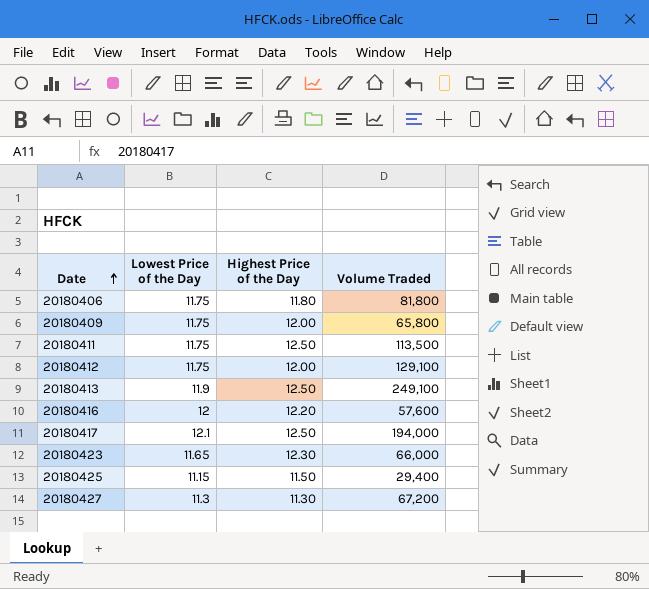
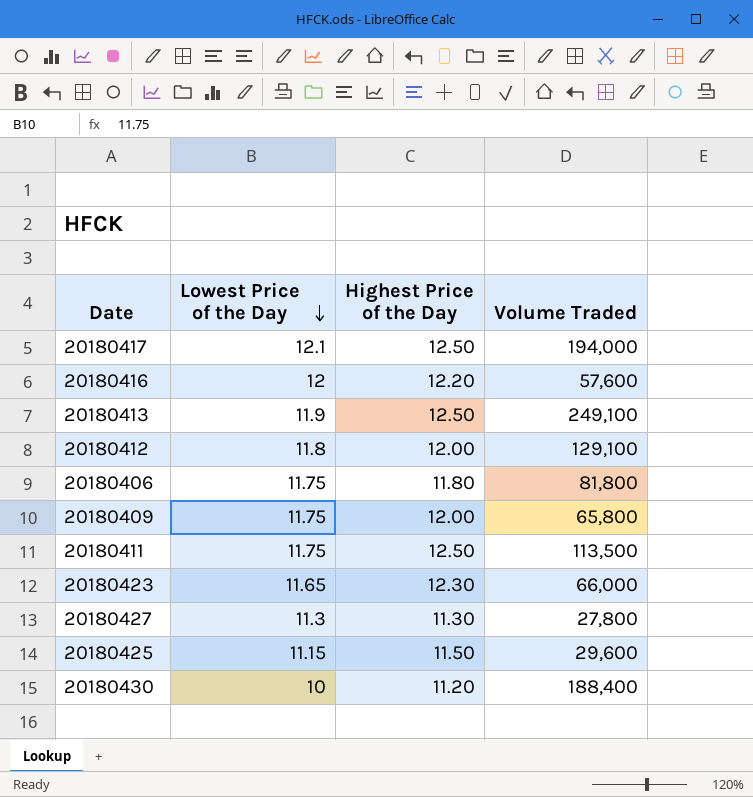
row order: Date ascending -> Lowest Price of the Day descending
20180412 | Lowest Price of the Day: 11.75 -> 11.8
20180427 | Volume Traded: 67,200 -> 27,800
20180425 | Volume Traded: 29,400 -> 29,600
row 20180430: none -> 10 | 11.20 | 188,400

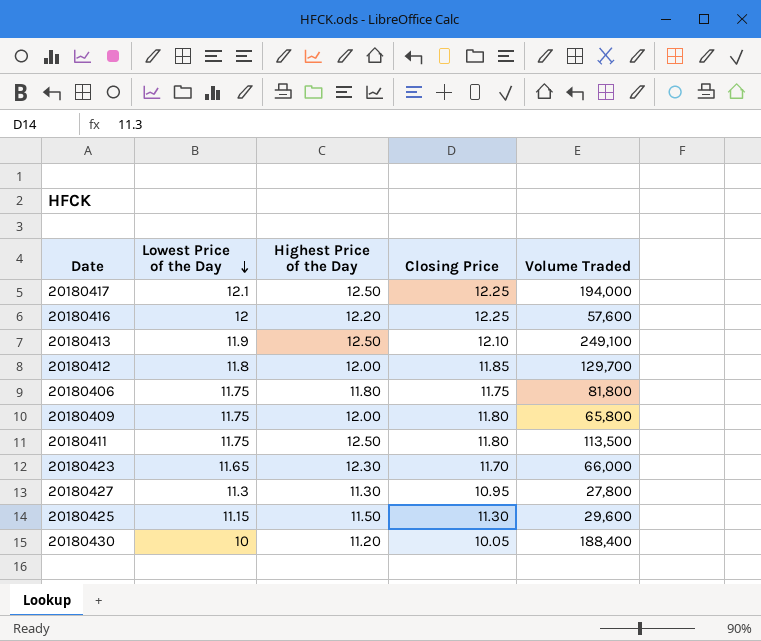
column Closing Price | position: none -> 4
20180412 | Volume Traded: 129,100 -> 129,700

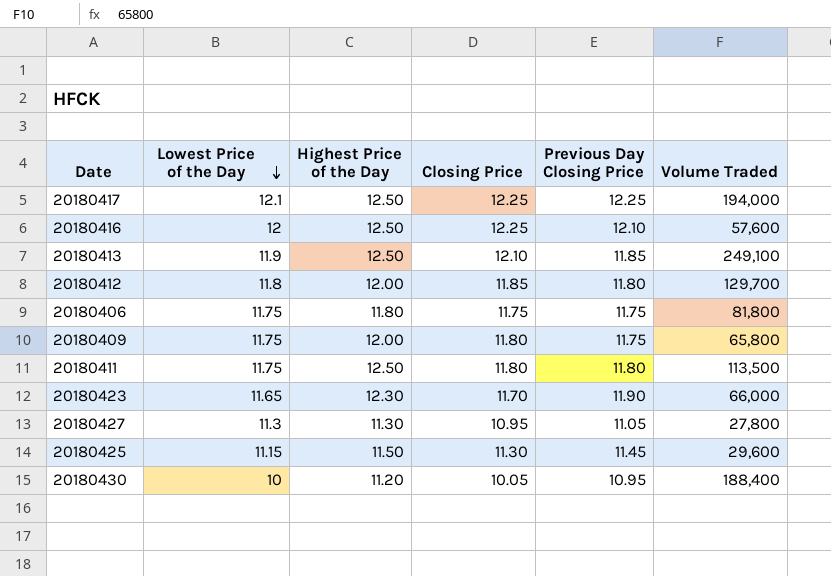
column Previous Day Closing Price | position: none -> 5
20180416 | Highest Price of the Day: 12.20 -> 12.50

